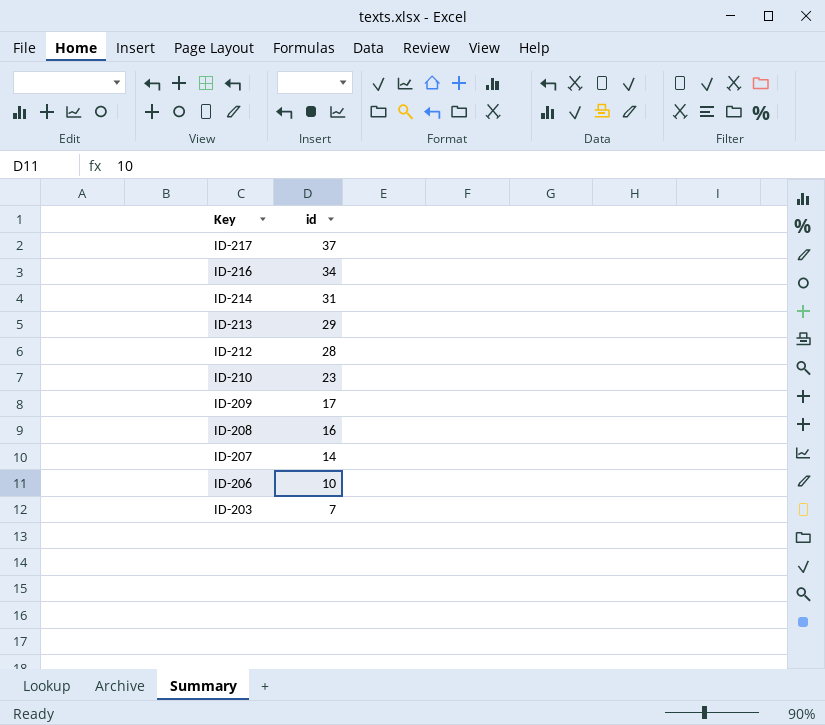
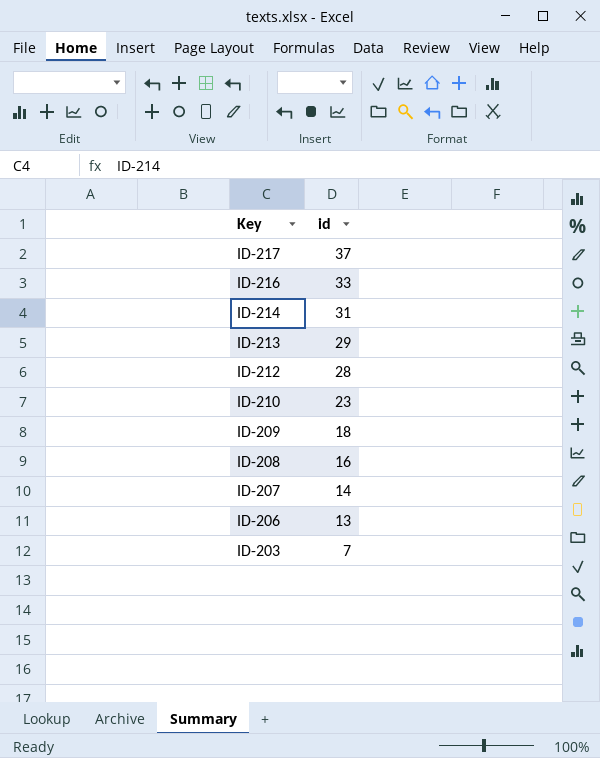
ID-216 | id: 34 -> 33
ID-209 | id: 17 -> 18
ID-206 | id: 10 -> 13

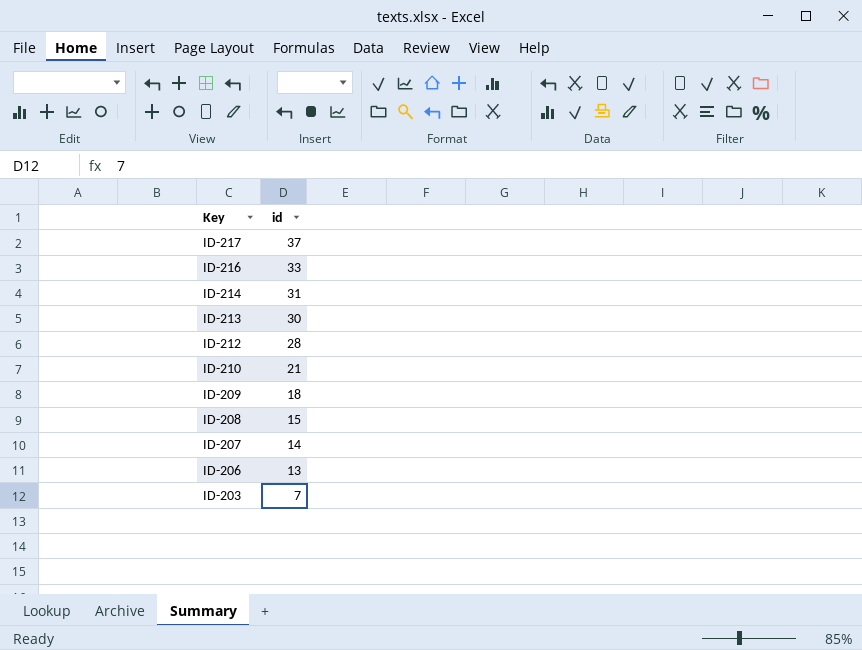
ID-213 | id: 29 -> 30
ID-210 | id: 23 -> 21
ID-208 | id: 16 -> 15

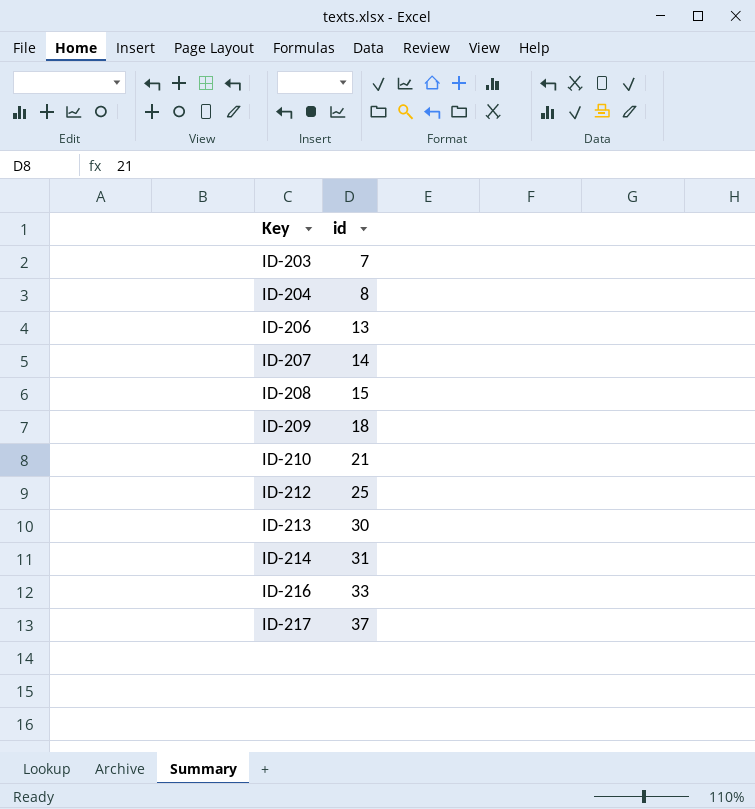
row order: Key descending -> Key ascending
row ID-204: none -> 8
ID-212 | id: 28 -> 25

